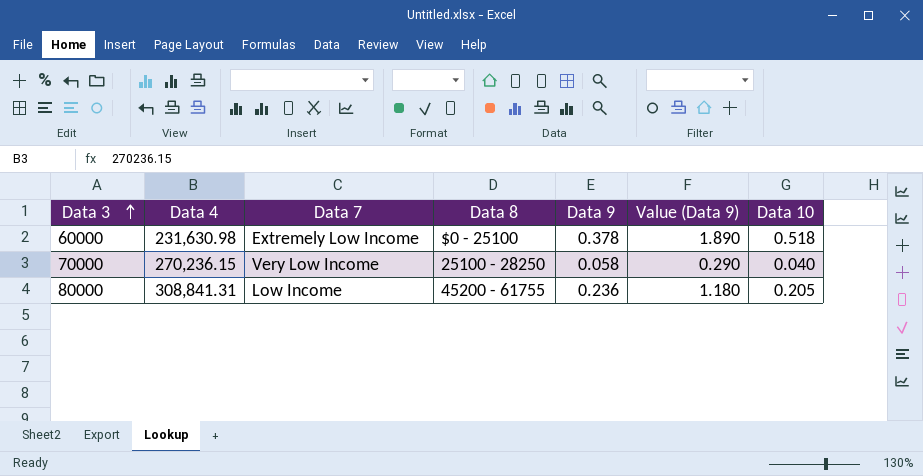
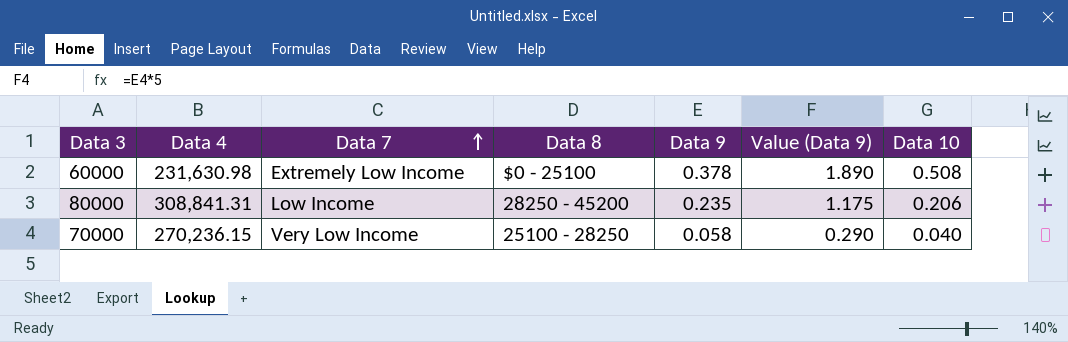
row order: Data 3 ascending -> Data 7 ascending
60000 | Data 10: 0.518 -> 0.508
80000 | Data 8: 45200 - 61755 -> 28250 - 45200
80000 | Data 9: 0.236 -> 0.235
80000 | Value (Data 9): 1.180 -> 1.175
80000 | Data 10: 0.205 -> 0.206

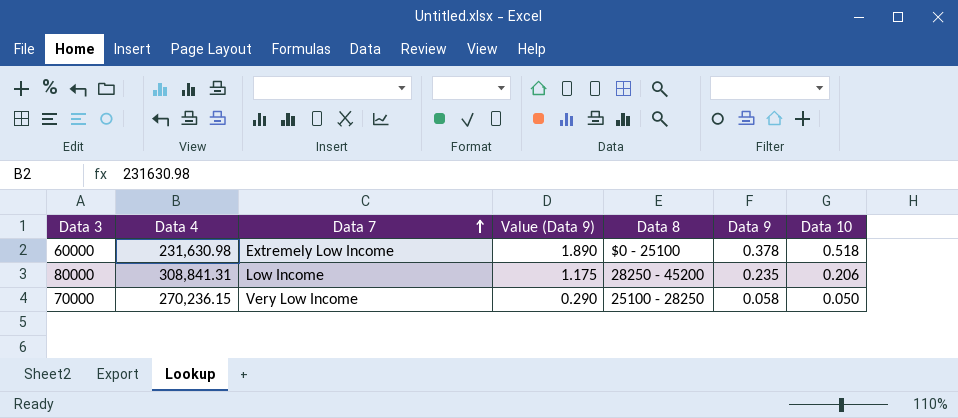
column Value (Data 9) | position: 6 -> 4
60000 | Data 10: 0.508 -> 0.518
70000 | Data 10: 0.040 -> 0.050

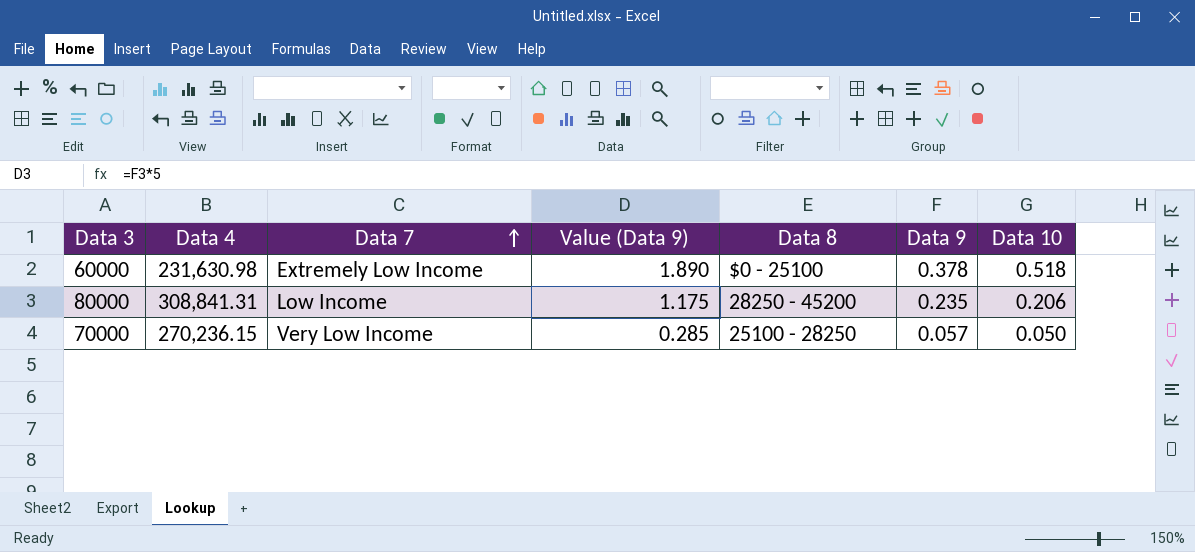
70000 | Value (Data 9): 0.290 -> 0.285
70000 | Data 9: 0.058 -> 0.057

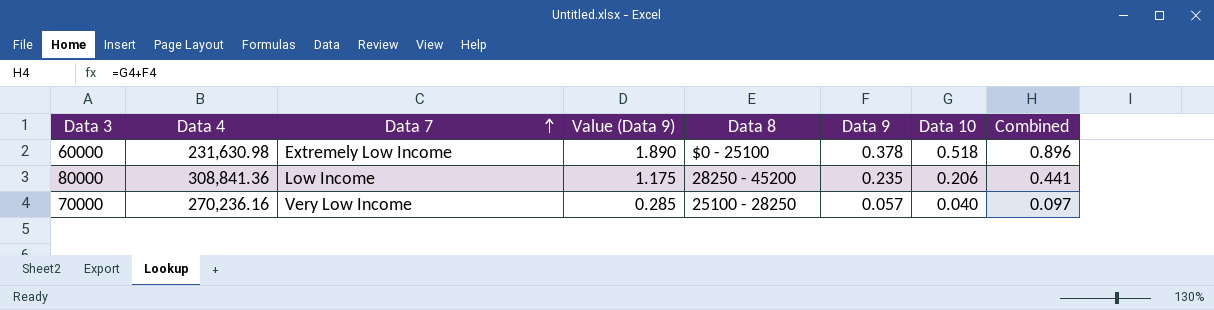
column Combined | formula: none -> [Data 9] + [Data 10]
80000 | Data 4: 308,841.31 -> 308,841.36
70000 | Data 4: 270,236.15 -> 270,236.16
70000 | Data 10: 0.050 -> 0.040

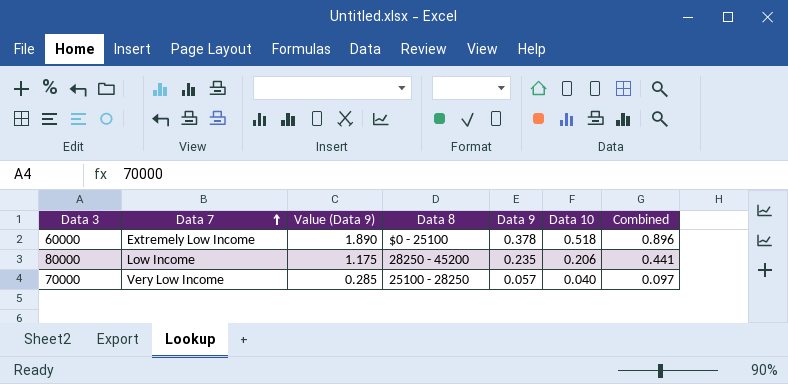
column Data 4 | position: 2 -> none

